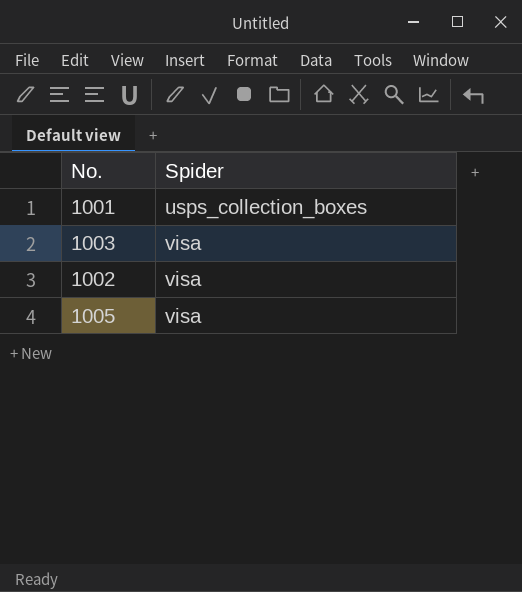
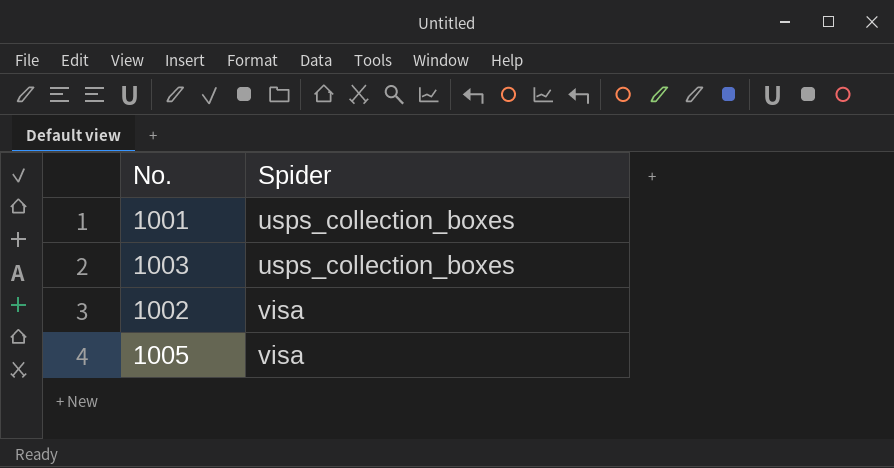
1003 | Spider: visa -> usps_collection_boxes

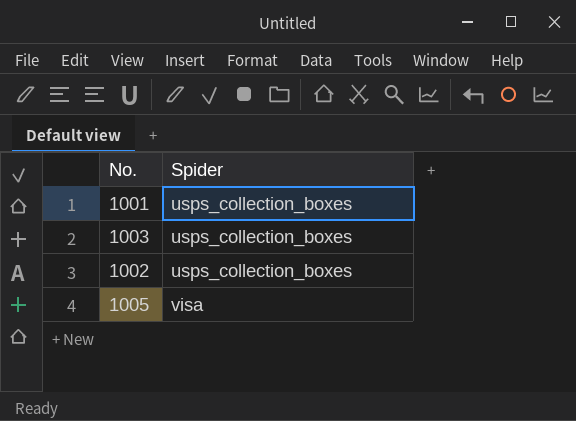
1002 | Spider: visa -> usps_collection_boxes

